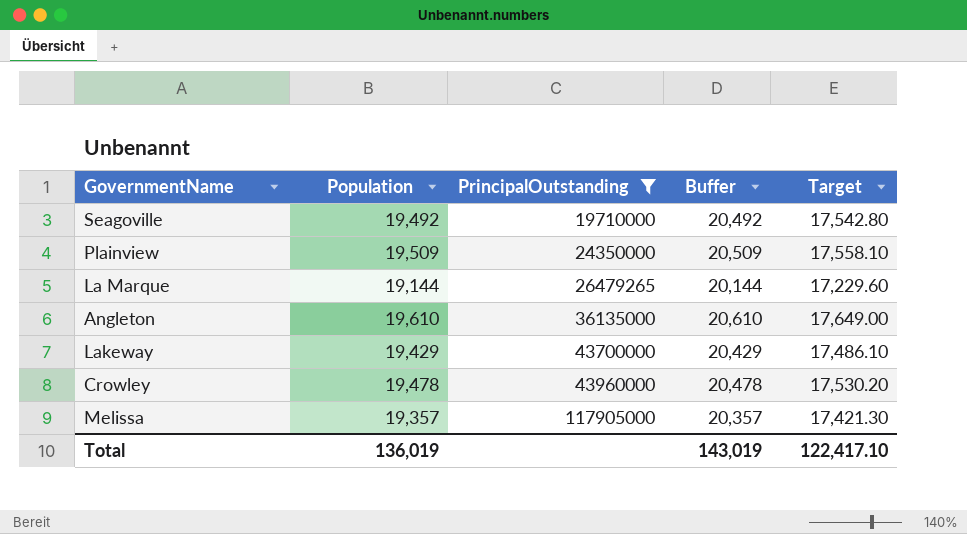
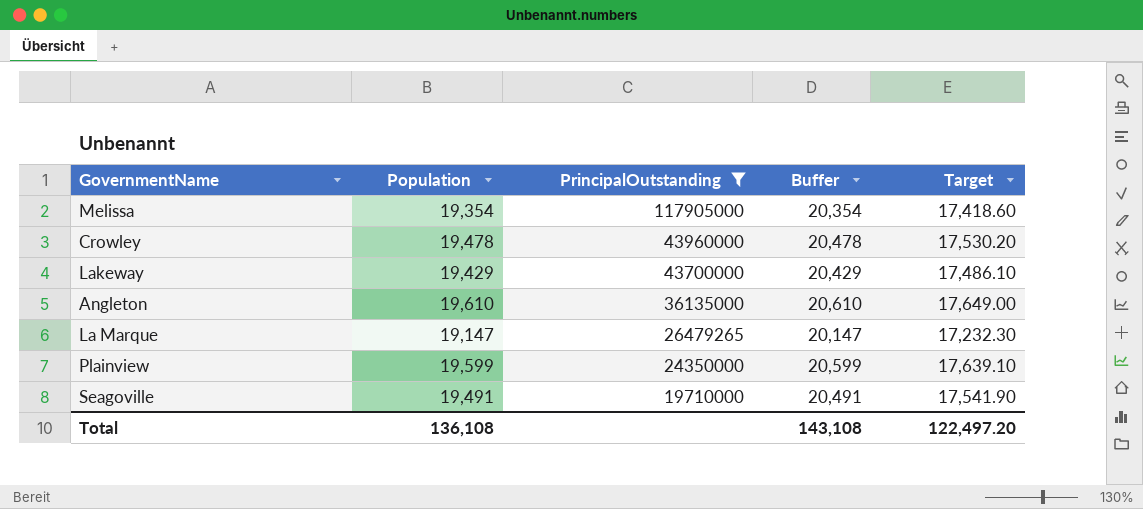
row order: PrincipalOutstanding ascending -> PrincipalOutstanding descending
Melissa | Population: 19,357 -> 19,354
Melissa | Buffer: 20,357 -> 20,354
Melissa | Target: 17,421.30 -> 17,418.60
La Marque | Population: 19,144 -> 19,147
La Marque | Buffer: 20,144 -> 20,147
La Marque | Target: 17,229.60 -> 17,232.30
Plainview | Population: 19,509 -> 19,599
Plainview | Buffer: 20,509 -> 20,599
Plainview | Target: 17,558.10 -> 17,639.10
Seagoville | Population: 19,492 -> 19,491
Seagoville | Buffer: 20,492 -> 20,491
Seagoville | Target: 17,542.80 -> 17,541.90
Total | Population: 136,019 -> 136,108
Total | Buffer: 143,019 -> 143,108
Total | Target: 122,417.10 -> 122,497.20

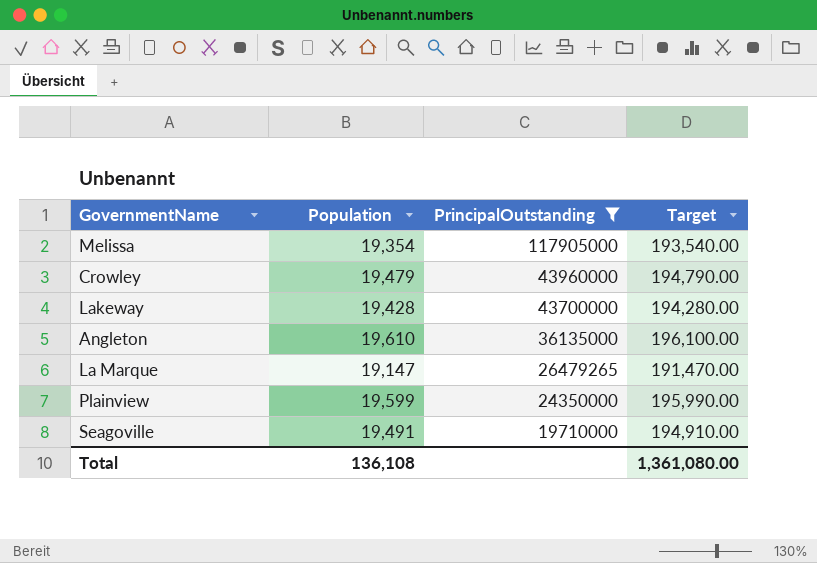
column Buffer | formula: [Population] + 1000 -> none
column Target | formula: [Population] * 0.9 -> [Population] * 10
Crowley | Population: 19,478 -> 19,479
Lakeway | Population: 19,429 -> 19,428
Total | Target: 122,497.20 -> 1,361,080.00

